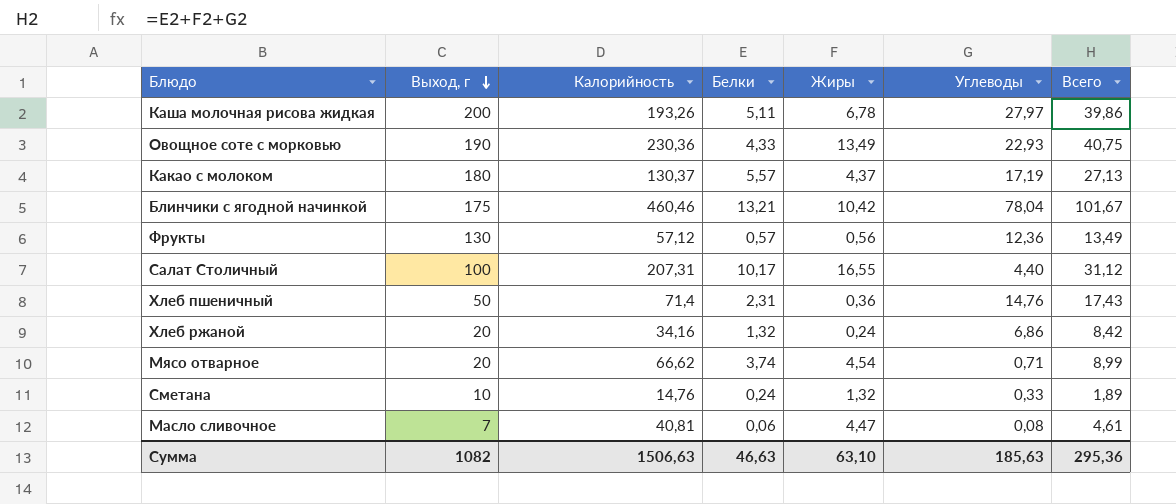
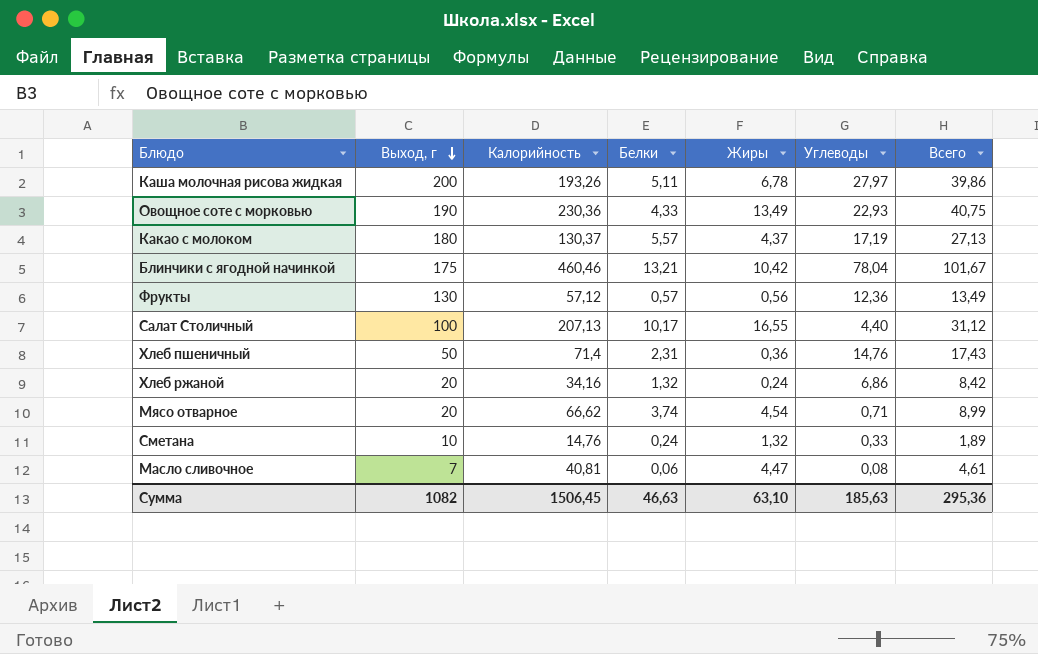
Салат Столичный | Калорийность: 207,31 -> 207,13
Сумма | Калорийность: 1506,63 -> 1506,45

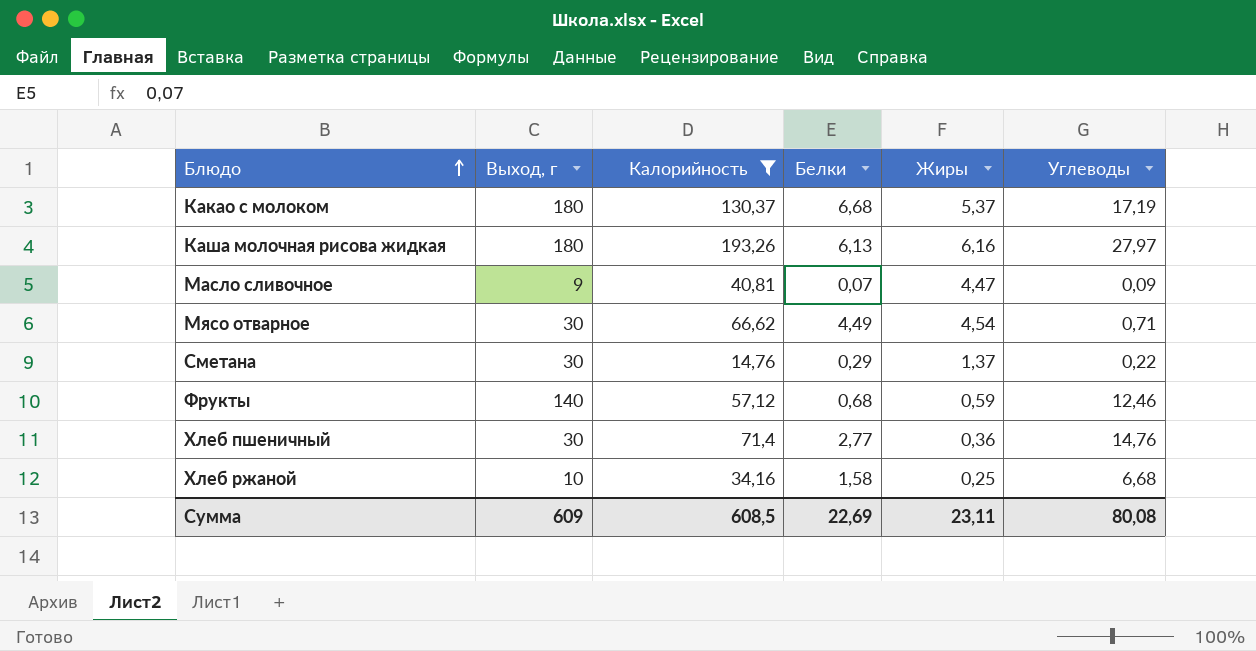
filter: none -> Калорийность <= 193,26
row order: Выход, г descending -> Блюдо ascending
column Всего | formula: [Белки] + [Жиры] + [Углеводы] -> none
Какао с молоком | Белки: 5,57 -> 6,68
Какао с молоком | Жиры: 4,37 -> 5,37
Каша молочная рисова жидкая | Выход, г: 200 -> 180
Каша молочная рисова жидкая | Белки: 5,11 -> 6,13
Каша молочная рисова жидкая | Жиры: 6,78 -> 6,16
Масло сливочное | Выход, г: 7 -> 9
Масло сливочное | Белки: 0,06 -> 0,07
Масло сливочное | Углеводы: 0,08 -> 0,09
Мясо отварное | Выход, г: 20 -> 30
Мясо отварное | Белки: 3,74 -> 4,49
Сметана | Выход, г: 10 -> 30
Сметана | Белки: 0,24 -> 0,29
Сметана | Жиры: 1,32 -> 1,37
Сметана | Углеводы: 0,33 -> 0,22
Фрукты | Выход, г: 130 -> 140
Фрукты | Белки: 0,57 -> 0,68
Фрукты | Жиры: 0,56 -> 0,59
Фрукты | Углеводы: 12,36 -> 12,46
Хлеб пшеничный | Выход, г: 50 -> 30
Хлеб пшеничный | Белки: 2,31 -> 2,77
Хлеб ржаной | Выход, г: 20 -> 10
Хлеб ржаной | Белки: 1,32 -> 1,58
Хлеб ржаной | Жиры: 0,24 -> 0,25
Хлеб ржаной | Углеводы: 6,86 -> 6,68
Сумма | Выход, г: 1082 -> 609
Сумма | Калорийность: 1506,45 -> 608,5
Сумма | Белки: 46,63 -> 22,69
Сумма | Жиры: 63,10 -> 23,11
Сумма | Углеводы: 185,63 -> 80,08

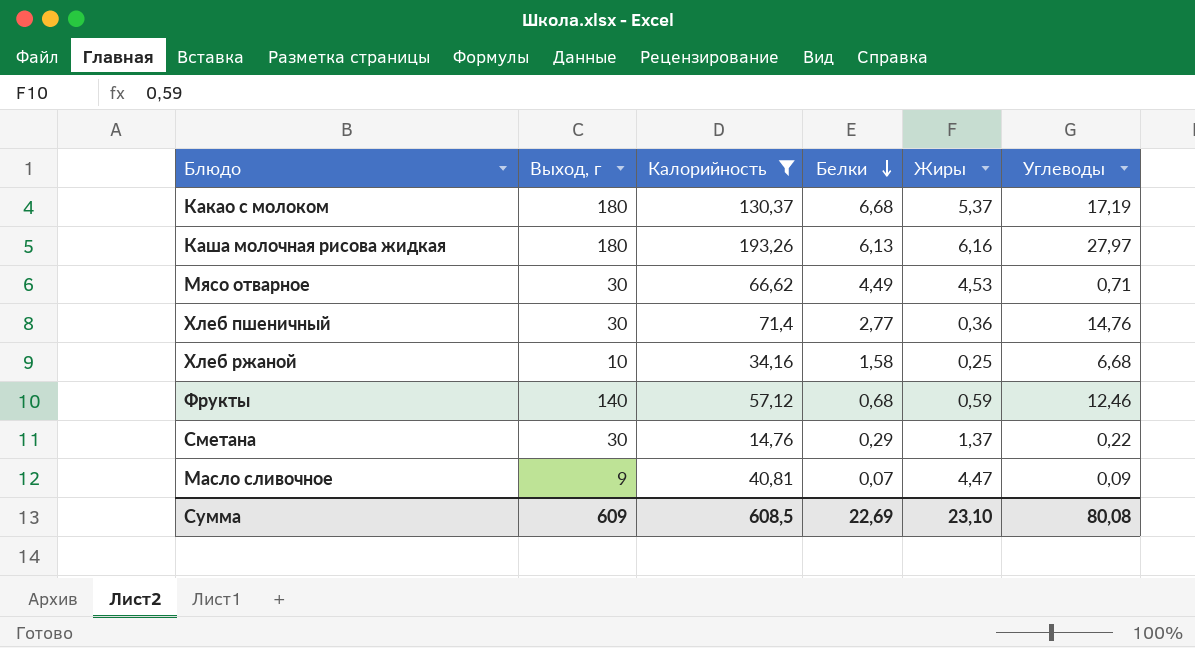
row order: Блюдо ascending -> Белки descending
Мясо отварное | Жиры: 4,54 -> 4,53
Сумма | Жиры: 23,11 -> 23,10

